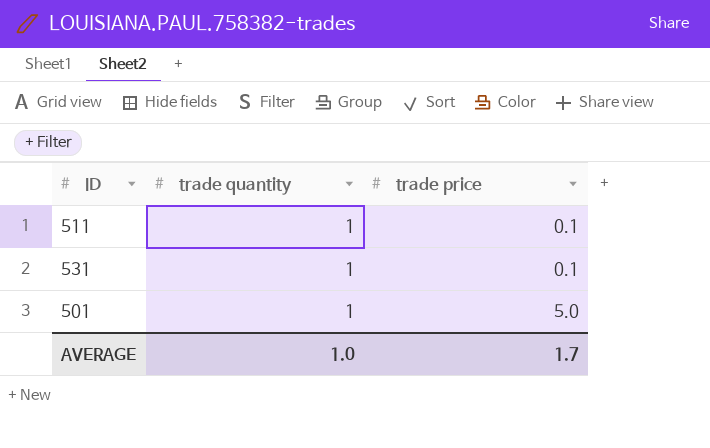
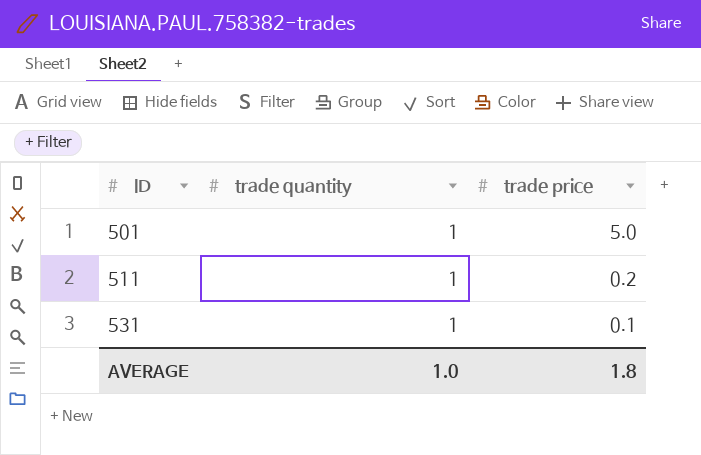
row order: trade price ascending -> ID ascending
511 | trade price: 0.1 -> 0.2
AVERAGE | trade price: 1.7 -> 1.8

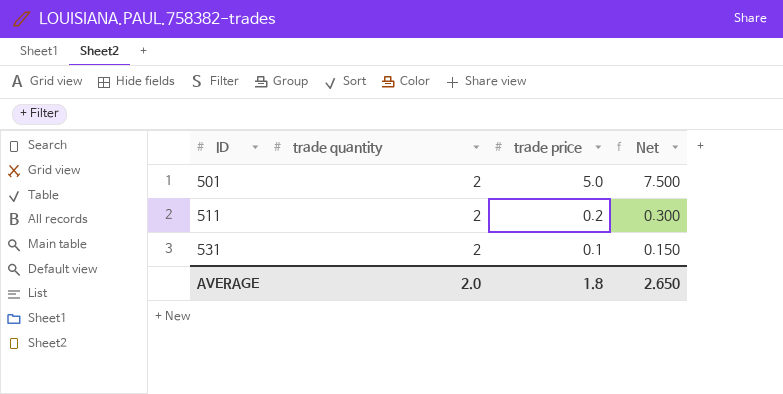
column Net | formula: none -> [trade price] * 1.5
501 | trade quantity: 1 -> 2
511 | trade quantity: 1 -> 2
531 | trade quantity: 1 -> 2
AVERAGE | trade quantity: 1.0 -> 2.0

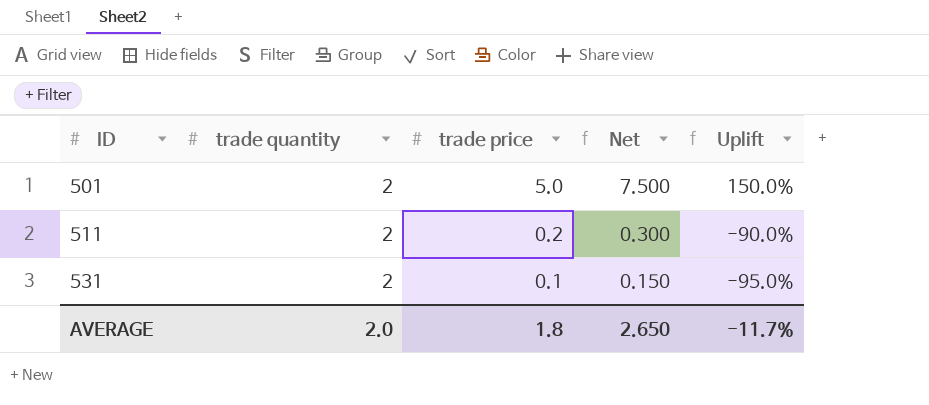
column Uplift | formula: none -> ([trade price] - [trade quantity]) / [trade quantity]

